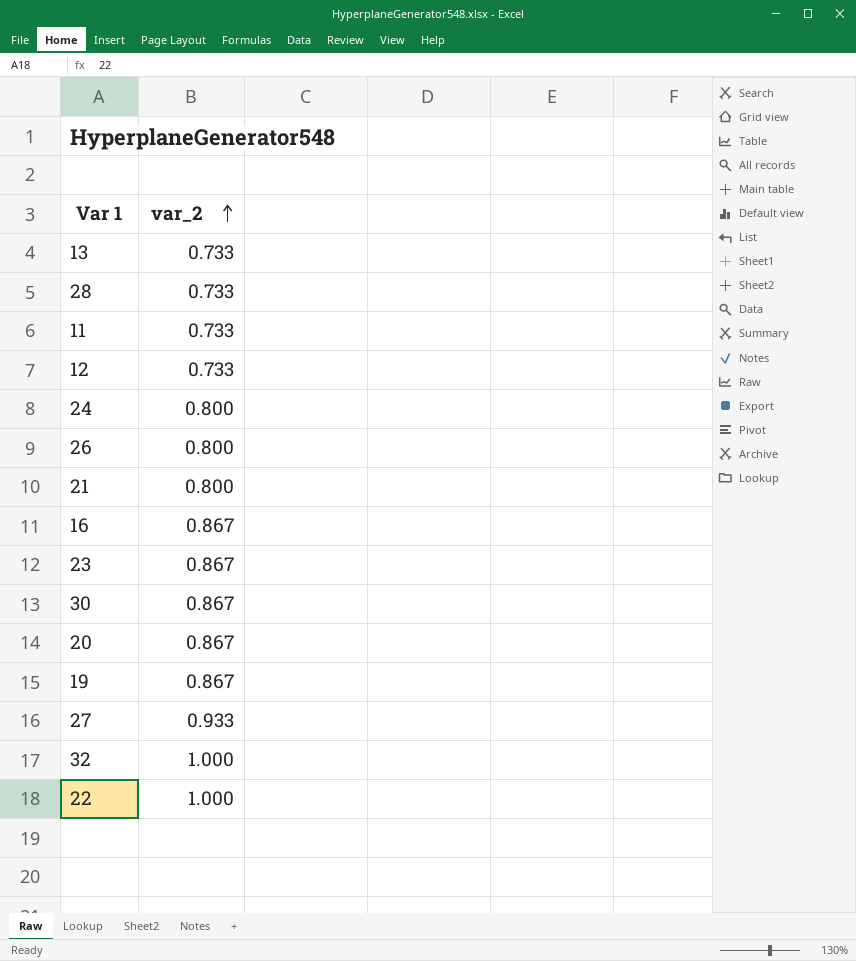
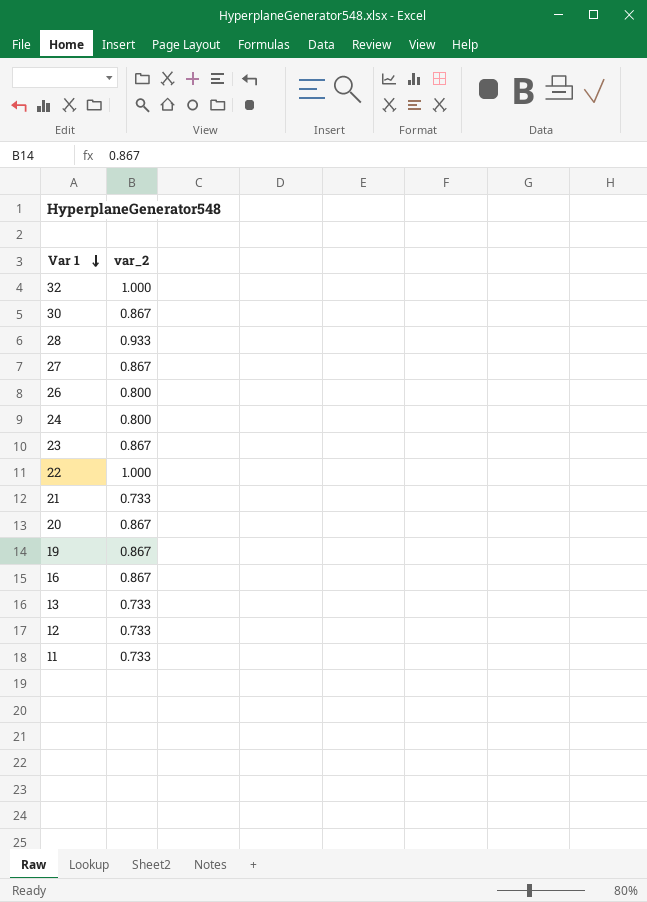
row order: var_2 ascending -> Var 1 descending
28 | var_2: 0.733 -> 0.933
27 | var_2: 0.933 -> 0.867
21 | var_2: 0.800 -> 0.733

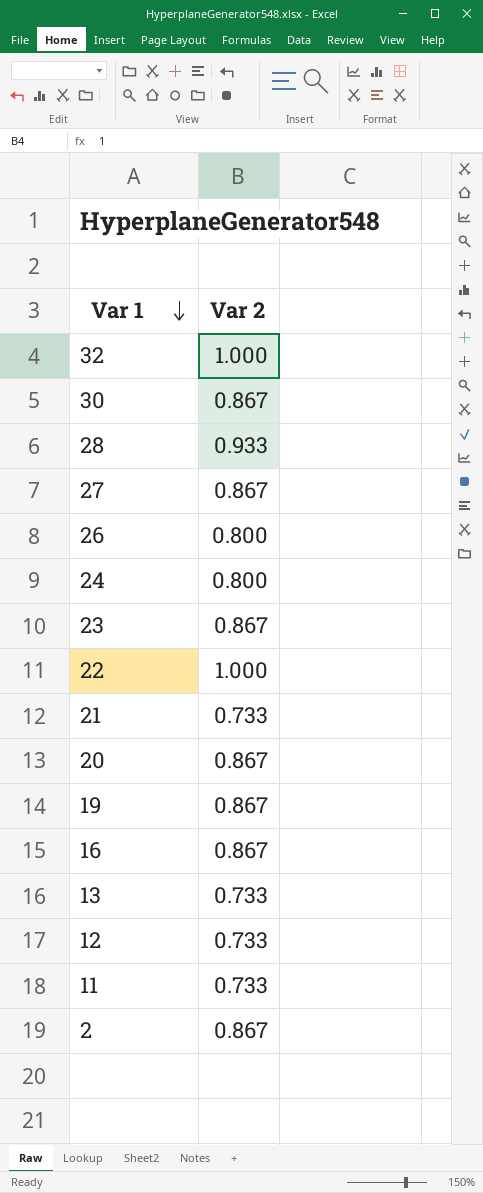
column name: var_2 -> Var 2
row 2: none -> 0.867

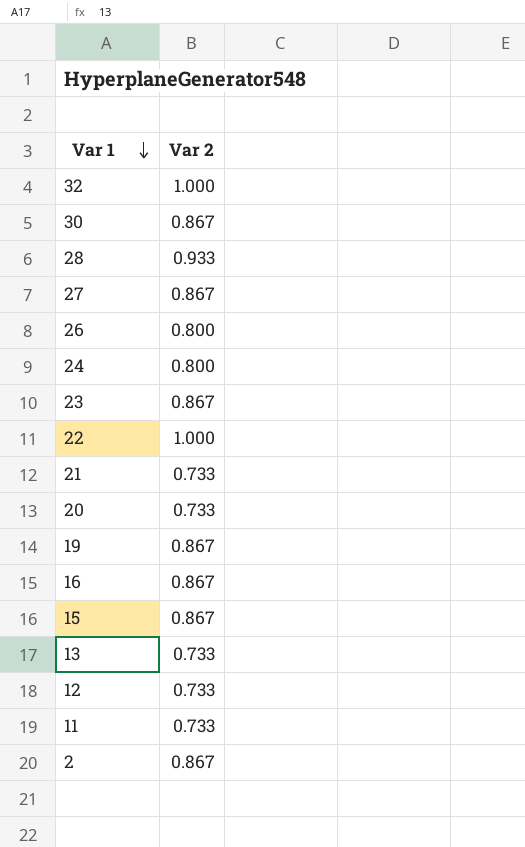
20 | Var 2: 0.867 -> 0.733
row 15: none -> 0.867

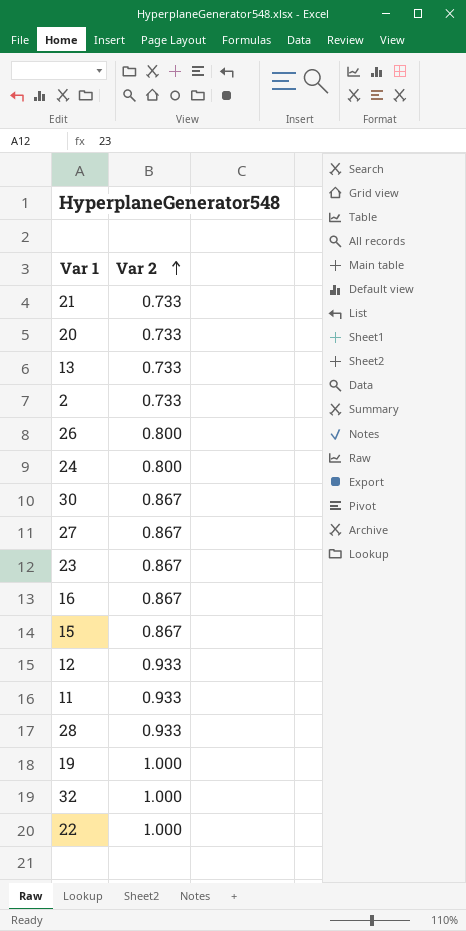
row order: Var 1 descending -> Var 2 ascending
2 | Var 2: 0.867 -> 0.733
12 | Var 2: 0.733 -> 0.933
11 | Var 2: 0.733 -> 0.933
19 | Var 2: 0.867 -> 1.000

